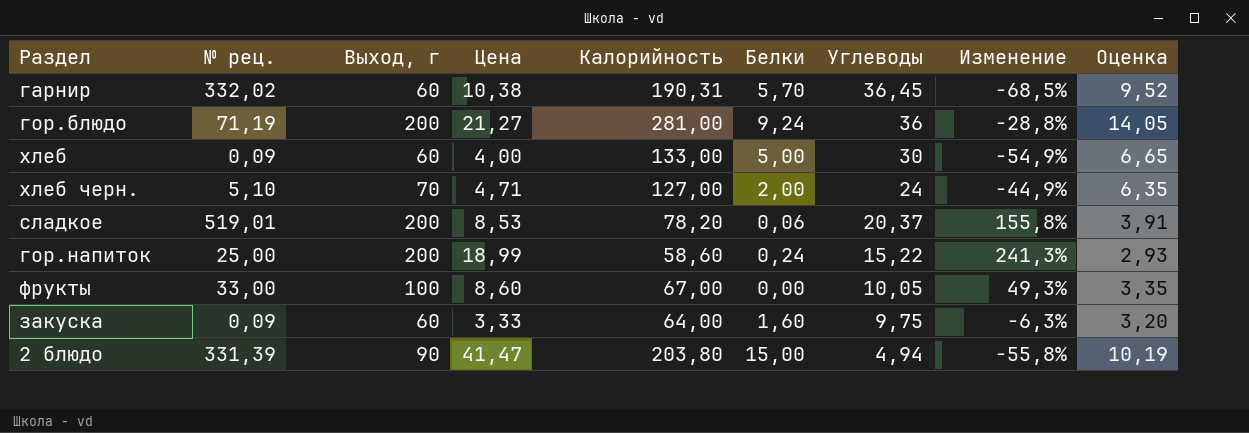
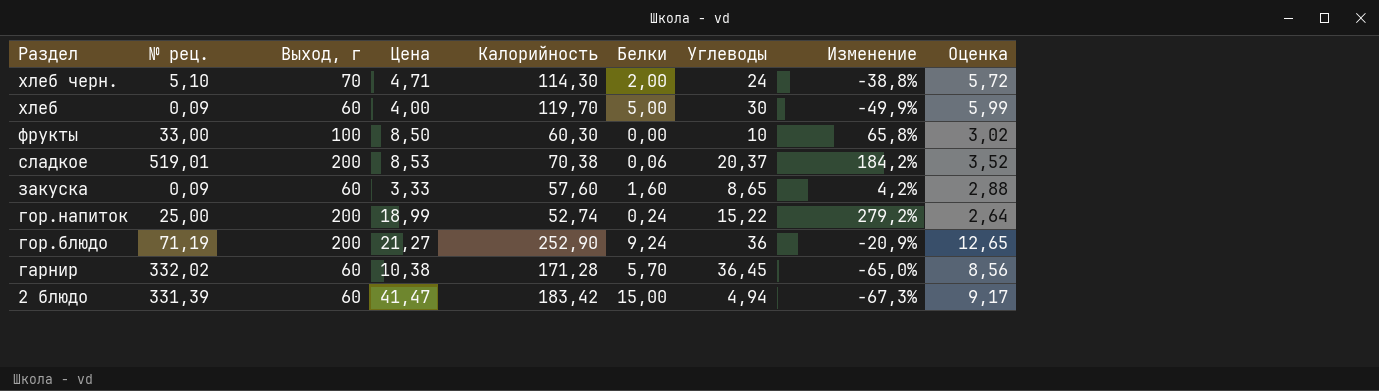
row order: Углеводы descending -> Раздел descending
хлеб черн. | Калорийность: 127,00 -> 114,30
хлеб черн. | Изменение: -44,9% -> -38,8%
хлеб черн. | Оценка: 6,35 -> 5,72
хлеб | Калорийность: 133,00 -> 119,70
хлеб | Изменение: -54,9% -> -49,9%
хлеб | Оценка: 6,65 -> 5,99
фрукты | Цена: 8,60 -> 8,50
фрукты | Калорийность: 67,00 -> 60,30
фрукты | Углеводы: 10,05 -> 10
фрукты | Изменение: 49,3% -> 65,8%
фрукты | Оценка: 3,35 -> 3,02
сладкое | Калорийность: 78,20 -> 70,38
сладкое | Изменение: 155,8% -> 184,2%
сладкое | Оценка: 3,91 -> 3,52
закуска | Калорийность: 64,00 -> 57,60
закуска | Углеводы: 9,75 -> 8,65
закуска | Изменение: -6,3% -> 4,2%
закуска | Оценка: 3,20 -> 2,88
гор.напиток | Калорийность: 58,60 -> 52,74
гор.напиток | Изменение: 241,3% -> 279,2%
гор.напиток | Оценка: 2,93 -> 2,64
гор.блюдо | Калорийность: 281,00 -> 252,90
гор.блюдо | Изменение: -28,8% -> -20,9%
гор.блюдо | Оценка: 14,05 -> 12,65
гарнир | Калорийность: 190,31 -> 171,28
гарнир | Изменение: -68,5% -> -65,0%
гарнир | Оценка: 9,52 -> 8,56
2 блюдо | Выход, г: 90 -> 60
2 блюдо | Калорийность: 203,80 -> 183,42
2 блюдо | Изменение: -55,8% -> -67,3%
2 блюдо | Оценка: 10,19 -> 9,17

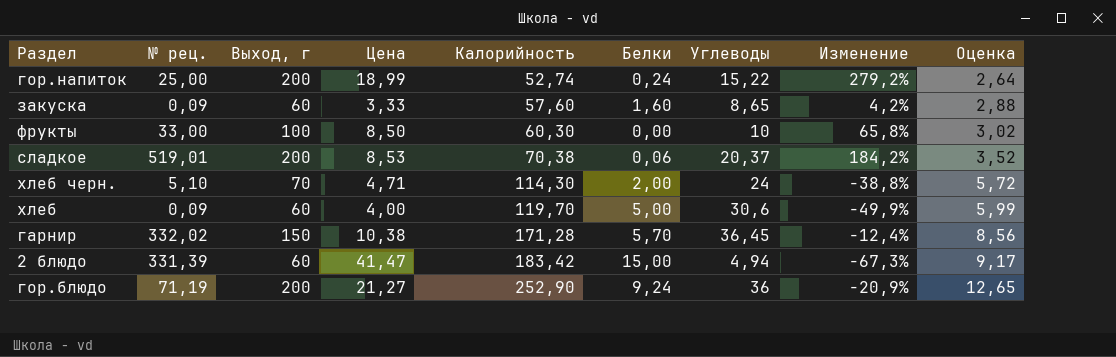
row order: Раздел descending -> Калорийность ascending
хлеб | Углеводы: 30 -> 30,6
гарнир | Выход, г: 60 -> 150
гарнир | Изменение: -65,0% -> -12,4%

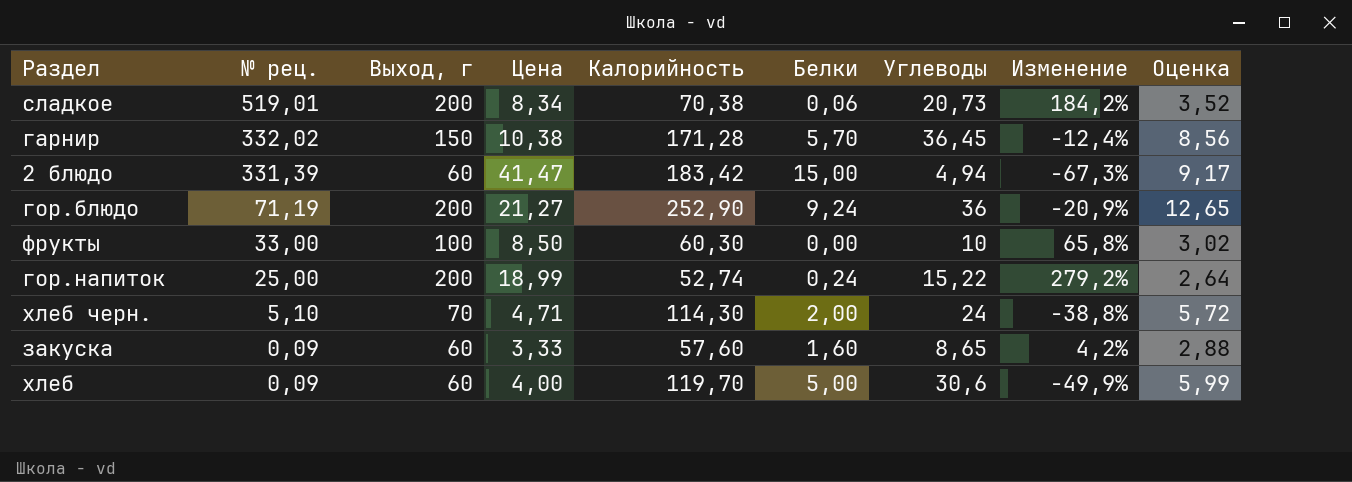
row order: Калорийность ascending -> № рец. descending
сладкое | Цена: 8,53 -> 8,34
сладкое | Углеводы: 20,37 -> 20,73

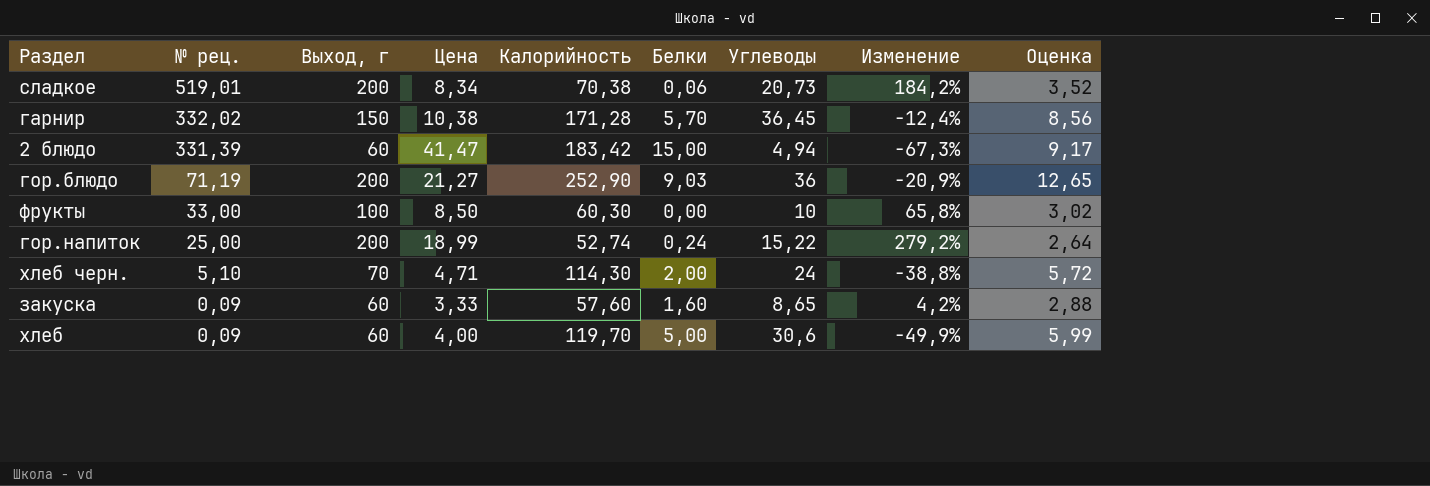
гор.блюдо | Белки: 9,24 -> 9,03

